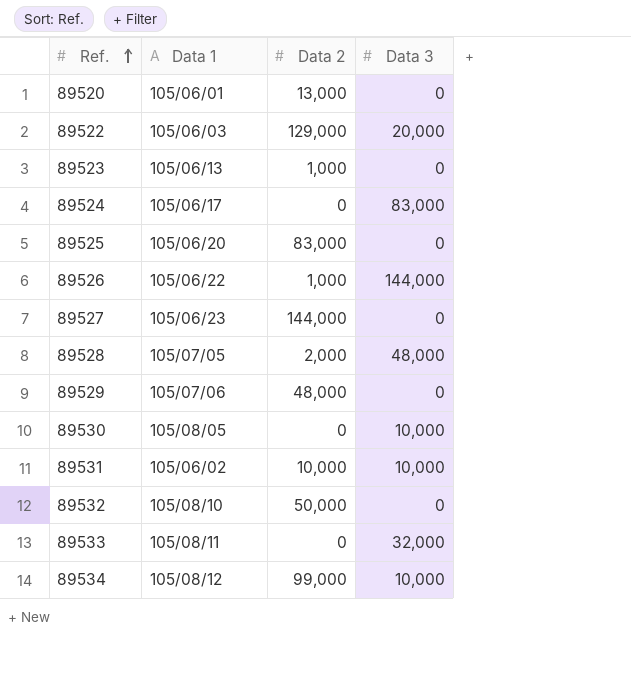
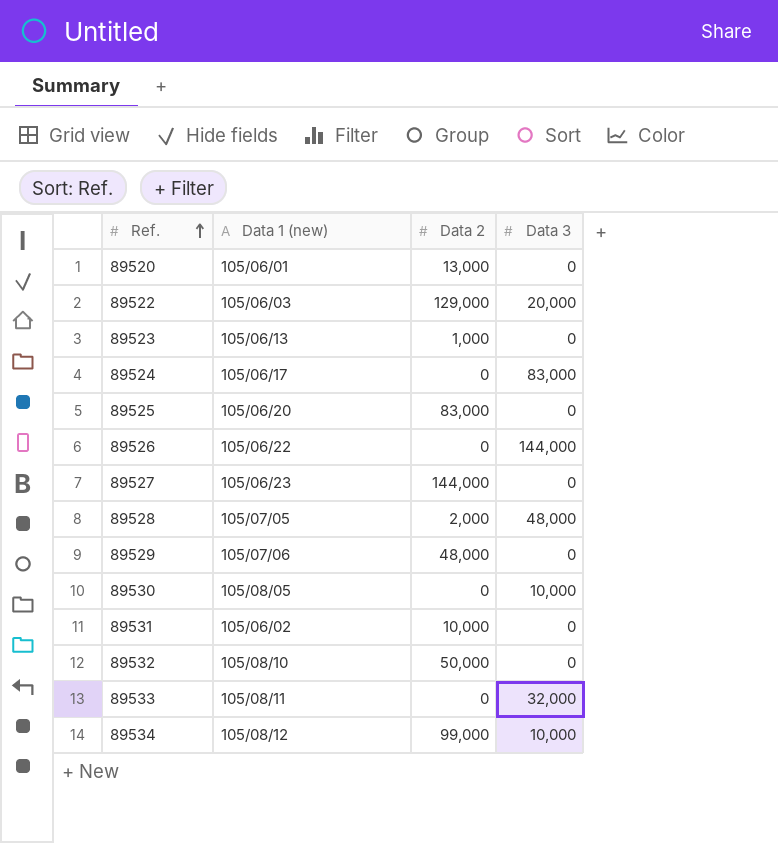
column name: Data 1 -> Data 1 (new)
89526 | Data 2: 1,000 -> 0
89531 | Data 3: 10,000 -> 0

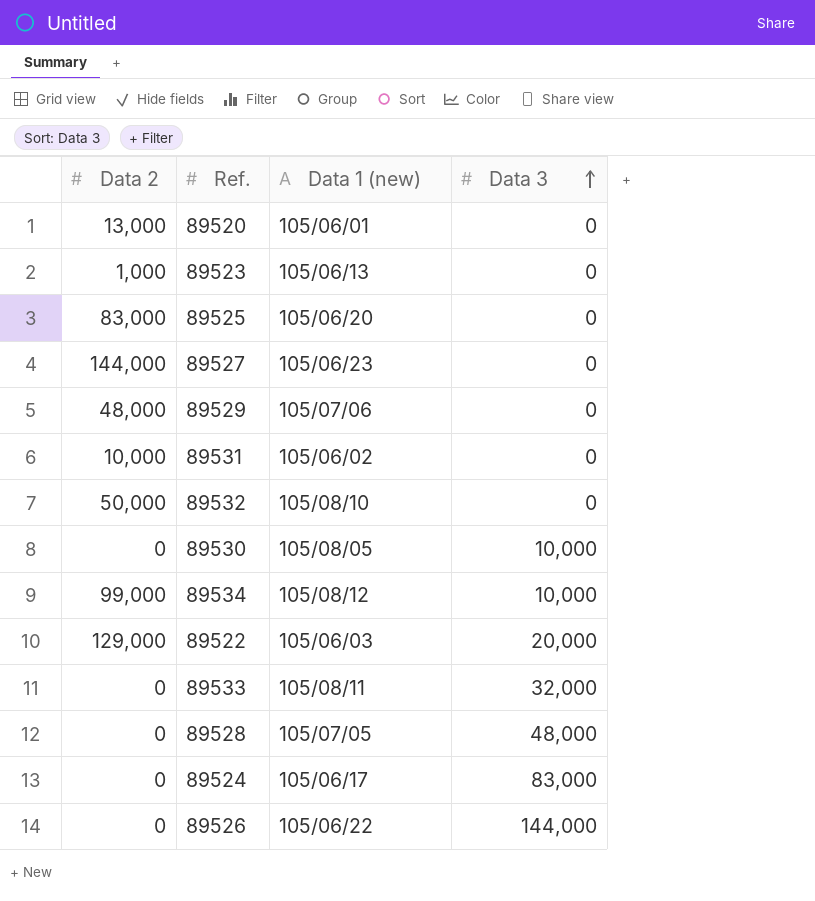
row order: Ref. ascending -> Data 3 ascending
column Data 2 | position: 3 -> 1
89528 | Data 2: 2,000 -> 0

